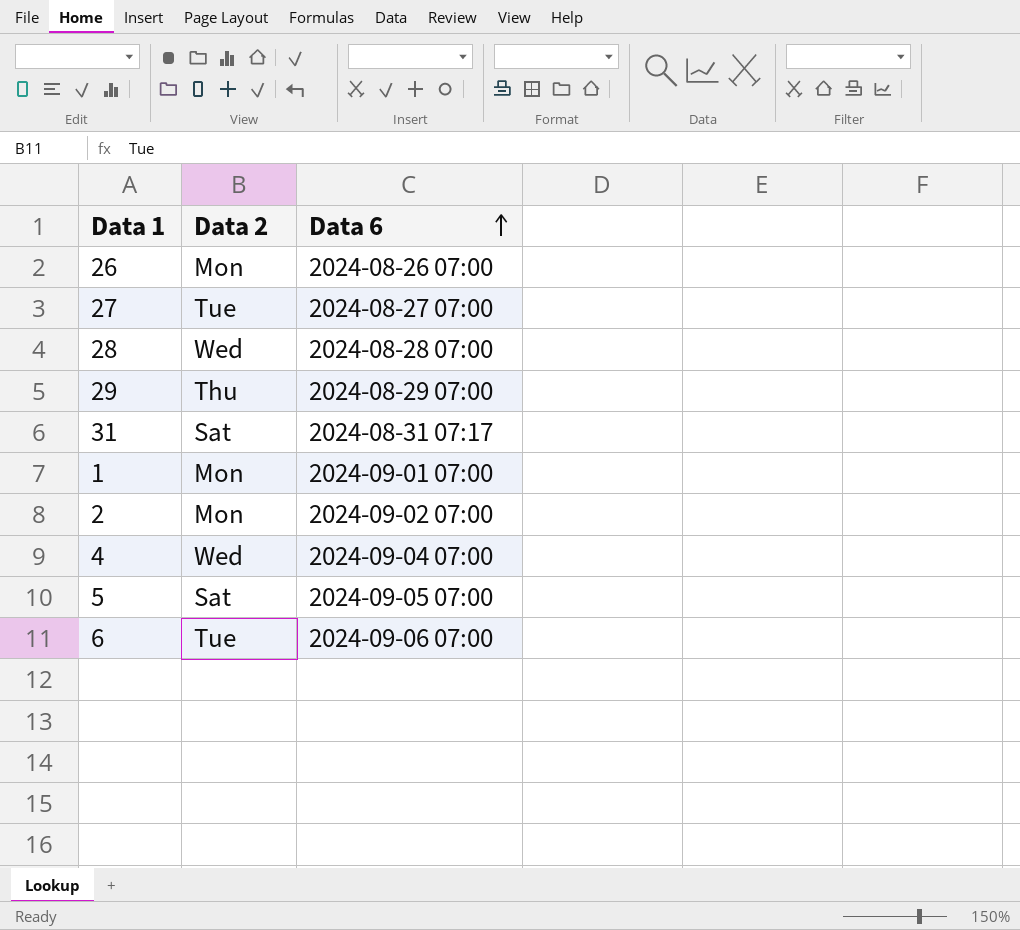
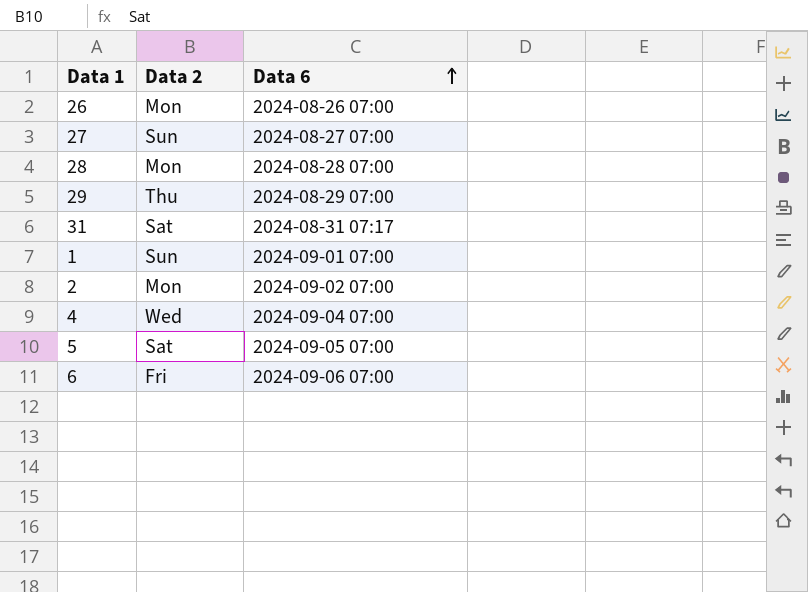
27 | Data 2: Tue -> Sun
28 | Data 2: Wed -> Mon
1 | Data 2: Mon -> Sun
6 | Data 2: Tue -> Fri

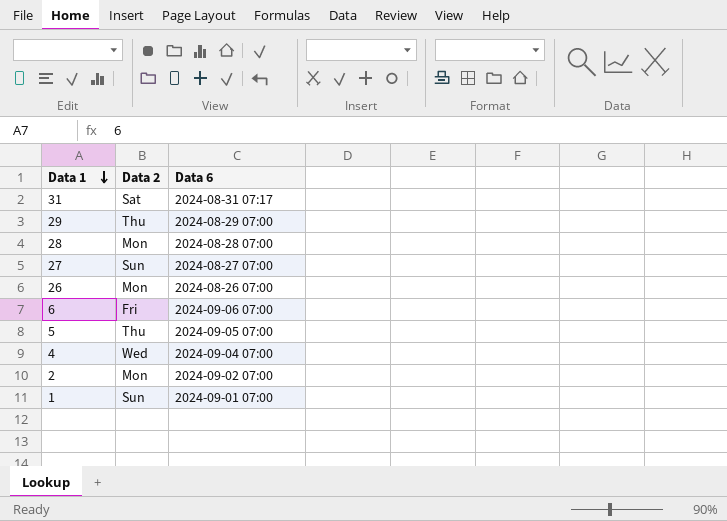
row order: Data 6 ascending -> Data 1 descending
5 | Data 2: Sat -> Thu

